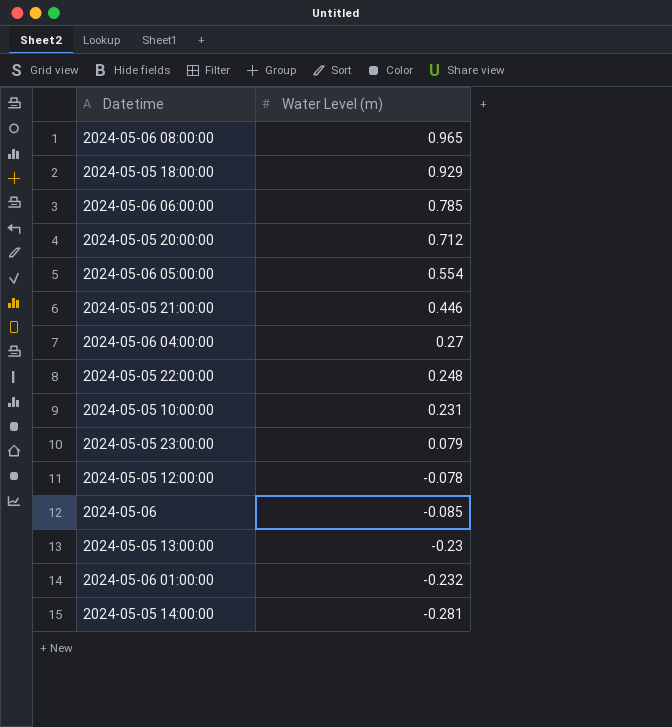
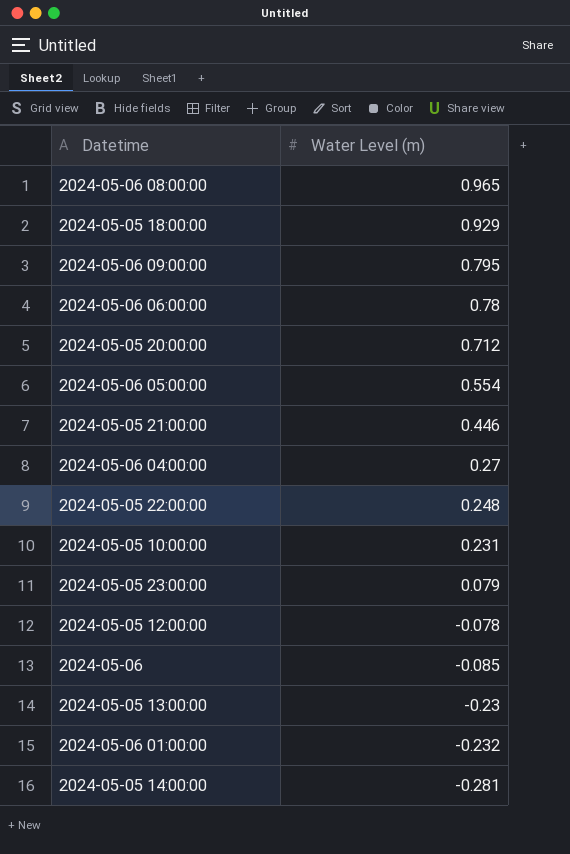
row 2024-05-06 09:00:00: none -> 0.795
2024-05-06 06:00:00 | Water Level (m): 0.785 -> 0.78

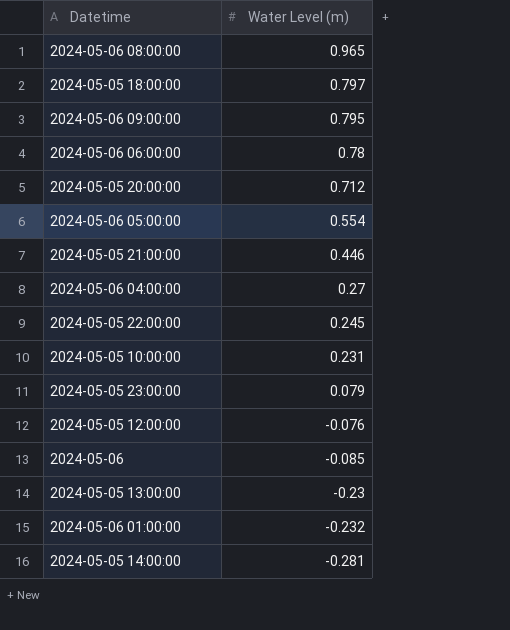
2024-05-05 18:00:00 | Water Level (m): 0.929 -> 0.797
2024-05-05 22:00:00 | Water Level (m): 0.248 -> 0.245
2024-05-05 12:00:00 | Water Level (m): -0.078 -> -0.076

